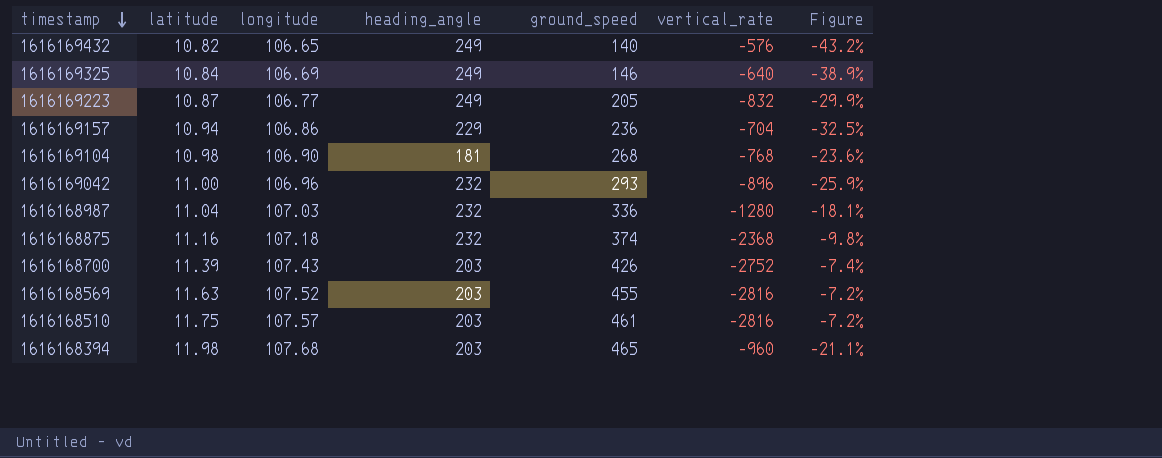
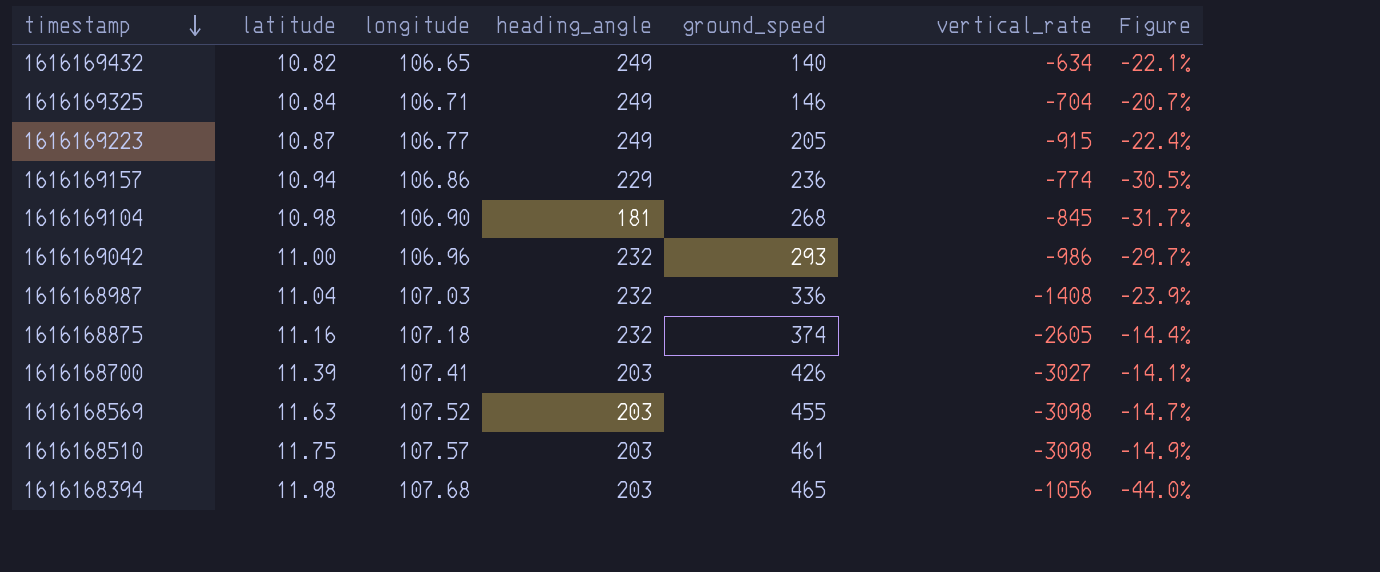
column Figure | formula: [heading_angle] / [vertical_rate] -> [ground_speed] / [vertical_rate]
1616169432 | vertical_rate: -576 -> -634
1616169325 | longitude: 106.69 -> 106.71
1616169325 | vertical_rate: -640 -> -704
1616169223 | vertical_rate: -832 -> -915
1616169157 | vertical_rate: -704 -> -774
1616169104 | vertical_rate: -768 -> -845
1616169042 | vertical_rate: -896 -> -986
1616168987 | vertical_rate: -1280 -> -1408
1616168875 | vertical_rate: -2368 -> -2605
1616168700 | longitude: 107.43 -> 107.41
1616168700 | vertical_rate: -2752 -> -3027
1616168569 | vertical_rate: -2816 -> -3098
1616168510 | vertical_rate: -2816 -> -3098
1616168394 | vertical_rate: -960 -> -1056

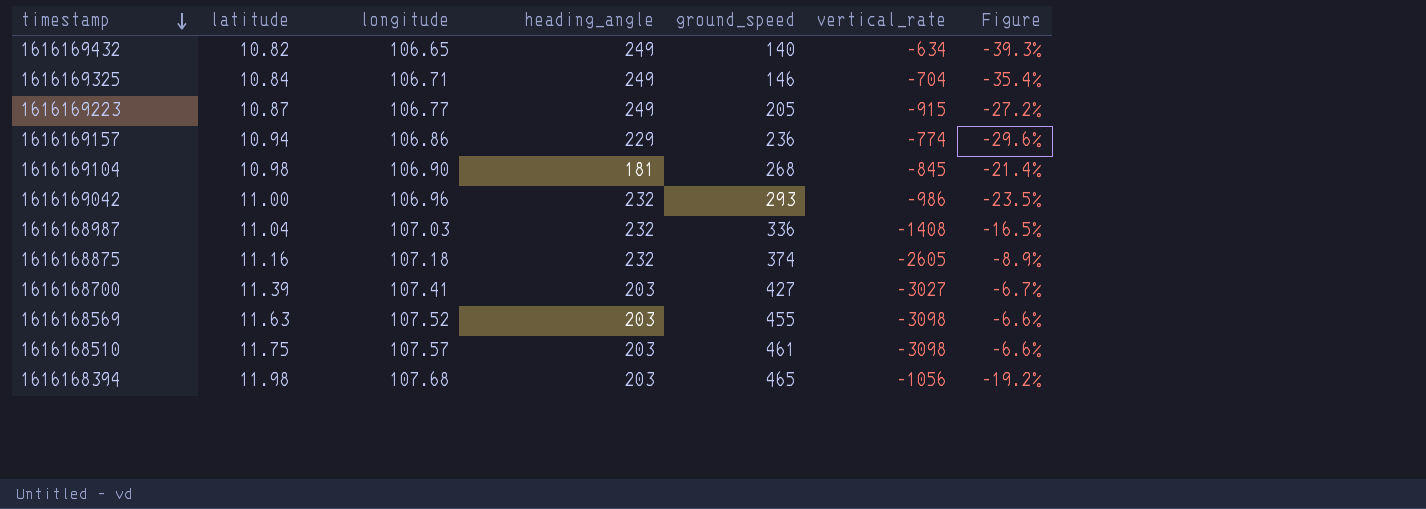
column Figure | formula: [ground_speed] / [vertical_rate] -> [heading_angle] / [vertical_rate]
1616168700 | ground_speed: 426 -> 427

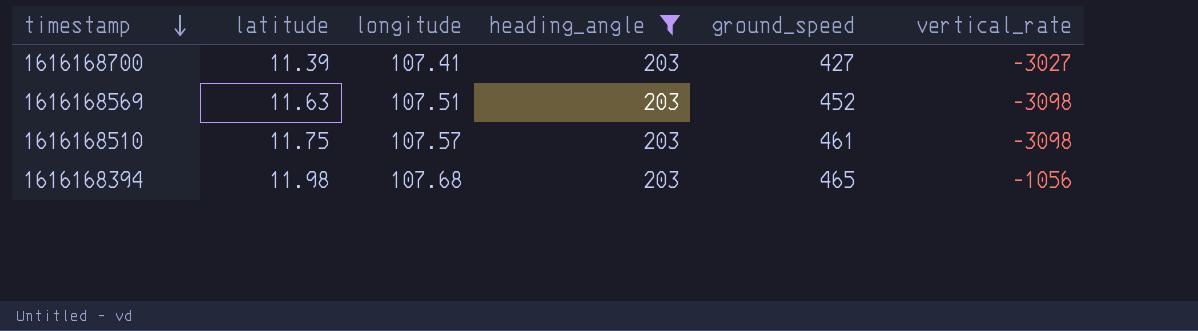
filter: none -> heading_angle = 203
column Figure | formula: [heading_angle] / [vertical_rate] -> none
1616168569 | longitude: 107.52 -> 107.51
1616168569 | ground_speed: 455 -> 452

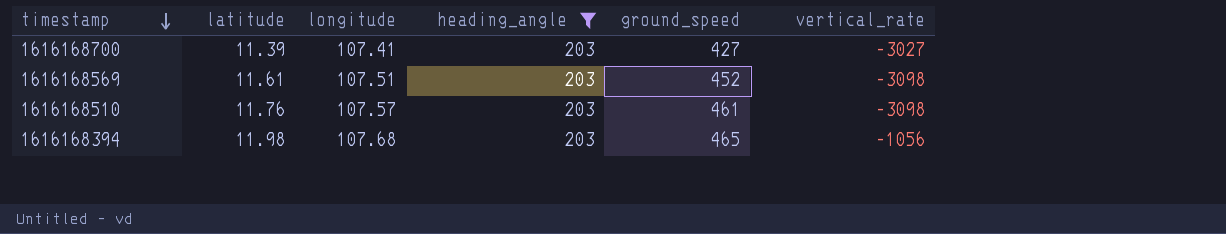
1616168569 | latitude: 11.63 -> 11.61
1616168510 | latitude: 11.75 -> 11.76

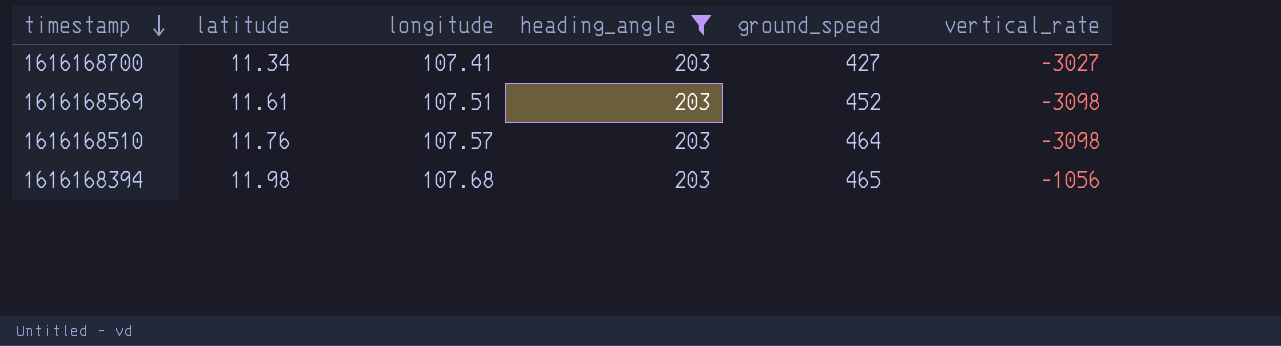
1616168700 | latitude: 11.39 -> 11.34
1616168510 | ground_speed: 461 -> 464

